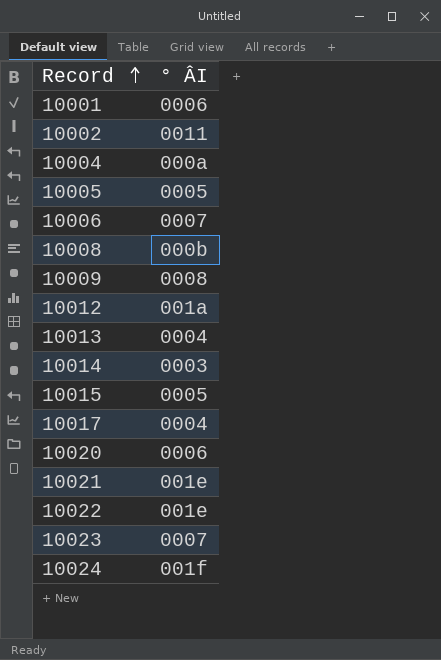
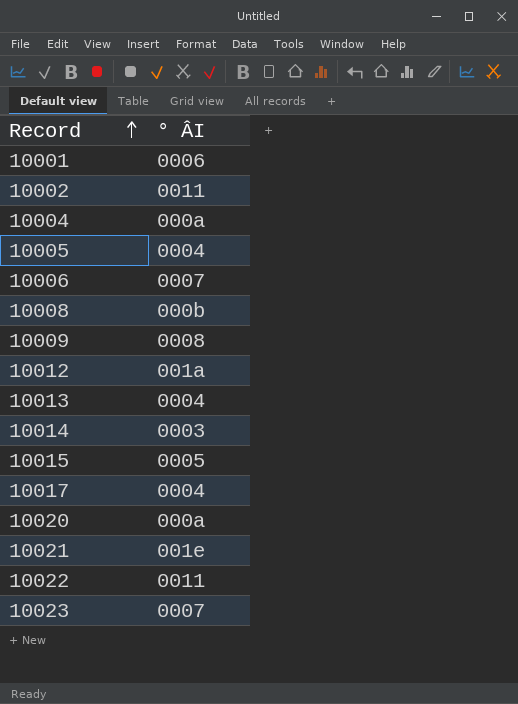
row 10024: 001f -> none
10005 | ° ÂI: 0005 -> 0004
10020 | ° ÂI: 0006 -> 000a
10022 | ° ÂI: 001e -> 0011

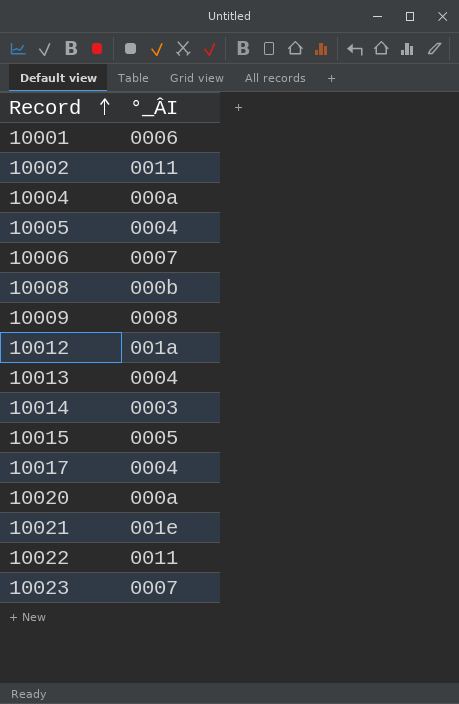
column name: ° ÂI -> °_ÂI

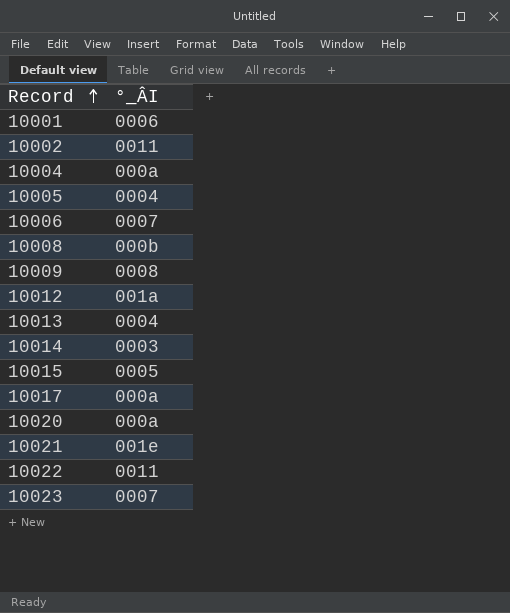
10017 | °_ÂI: 0004 -> 000a

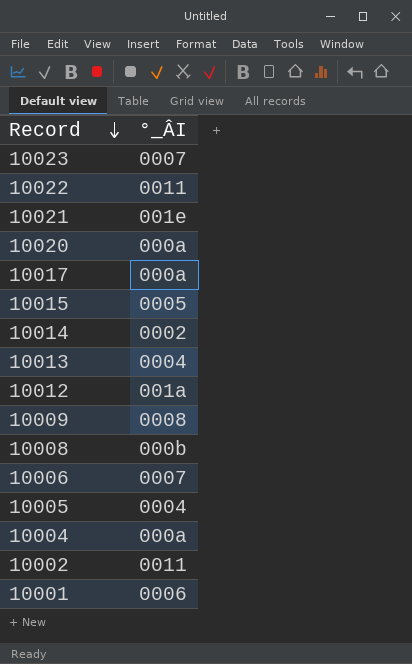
row order: Record ascending -> Record descending
10014 | °_ÂI: 0003 -> 0002

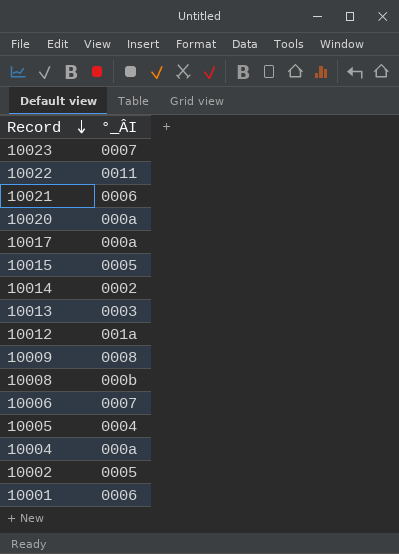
10021 | °_ÂI: 001e -> 0006
10013 | °_ÂI: 0004 -> 0003
10002 | °_ÂI: 0011 -> 0005

